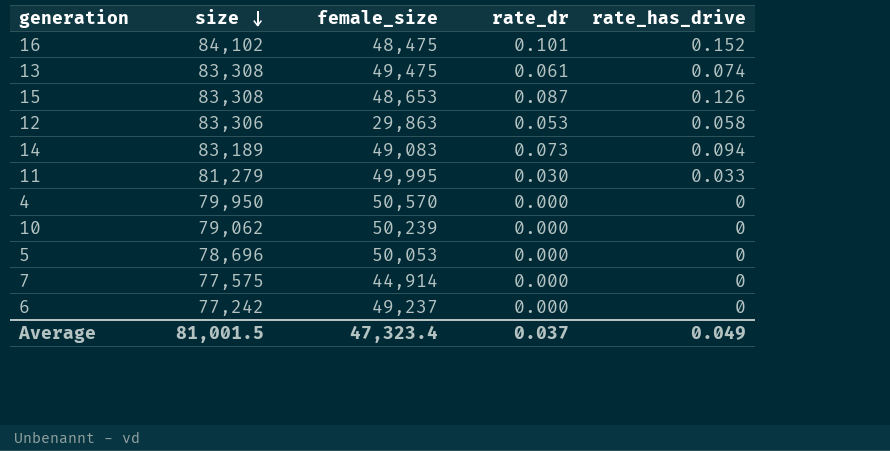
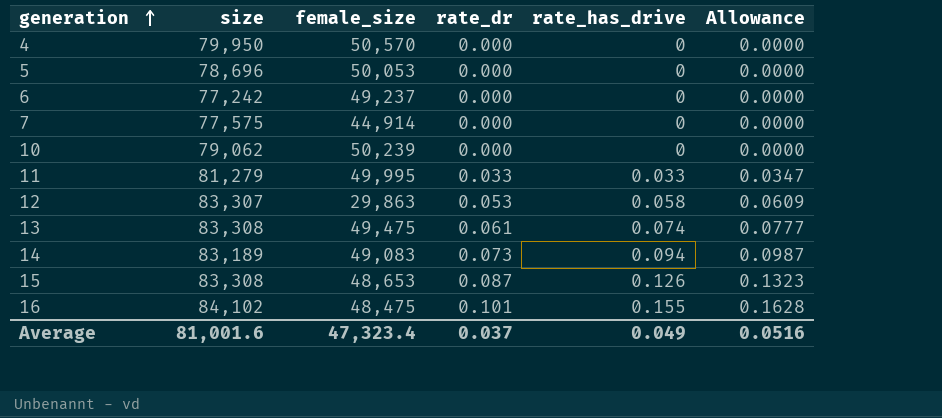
row order: size descending -> generation ascending
column Allowance | formula: none -> [rate_has_drive] * 1.05
11 | rate_dr: 0.030 -> 0.033
12 | size: 83,306 -> 83,307
16 | rate_has_drive: 0.152 -> 0.155
Average | size: 81,001.5 -> 81,001.6

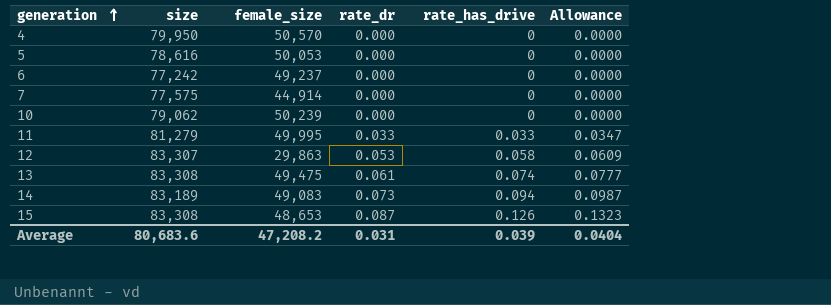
row 16: 84,102 | 48,475 | 0.101 | 0.155 | 0.1628 -> none
5 | size: 78,696 -> 78,616
Average | size: 81,001.6 -> 80,683.6
Average | female_size: 47,323.4 -> 47,208.2
Average | rate_dr: 0.037 -> 0.031
Average | rate_has_drive: 0.049 -> 0.039
Average | Allowance: 0.0516 -> 0.0404

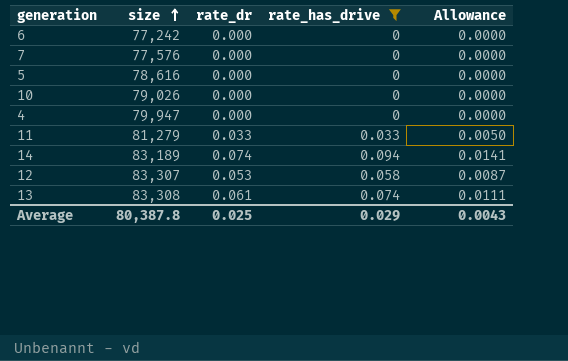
filter: none -> rate_has_drive != 0.126
row order: generation ascending -> size ascending
column female_size | position: 3 -> none
column Allowance | formula: [rate_has_drive] * 1.05 -> [rate_has_drive] * 0.15
7 | size: 77,575 -> 77,576
10 | size: 79,062 -> 79,026
4 | size: 79,950 -> 79,947
14 | rate_dr: 0.073 -> 0.074
Average | size: 80,683.6 -> 80,387.8
Average | rate_dr: 0.031 -> 0.025
Average | rate_has_drive: 0.039 -> 0.029
Average | Allowance: 0.0404 -> 0.0043

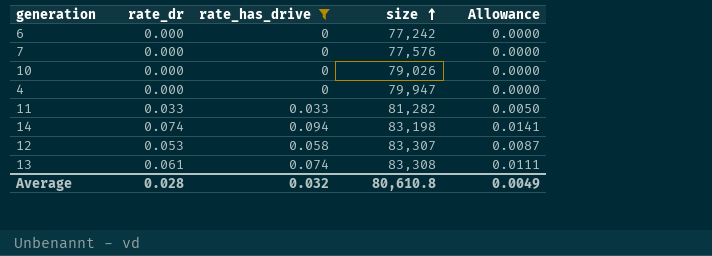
column size | position: 2 -> 4
row 5: 78,616 | 0.000 | 0 | 0.0000 -> none
11 | size: 81,279 -> 81,282
14 | size: 83,189 -> 83,198
Average | rate_dr: 0.025 -> 0.028
Average | rate_has_drive: 0.029 -> 0.032
Average | size: 80,387.8 -> 80,610.8
Average | Allowance: 0.0043 -> 0.0049

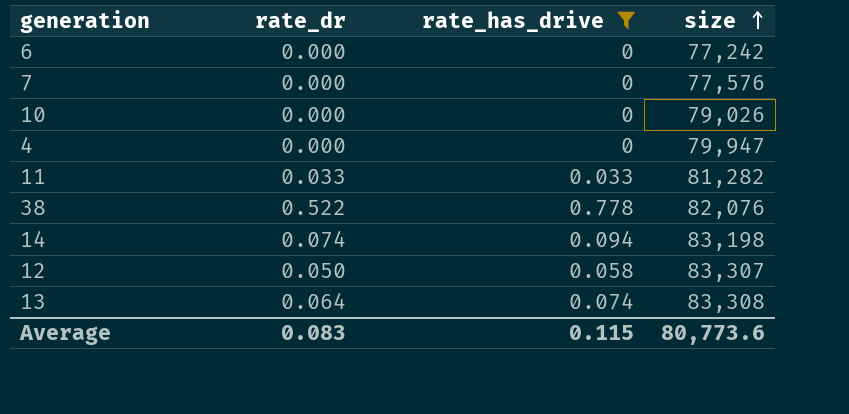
column Allowance | formula: [rate_has_drive] * 0.15 -> none
row 38: none -> 0.522 | 0.778 | 82,076
12 | rate_dr: 0.053 -> 0.050
13 | rate_dr: 0.061 -> 0.064
Average | rate_dr: 0.028 -> 0.083
Average | rate_has_drive: 0.032 -> 0.115
Average | size: 80,610.8 -> 80,773.6

